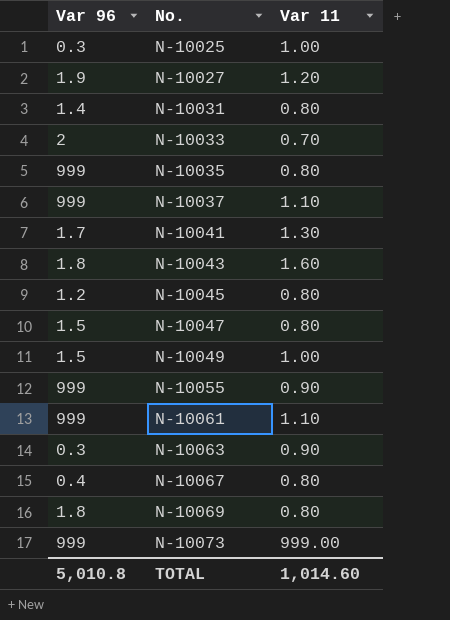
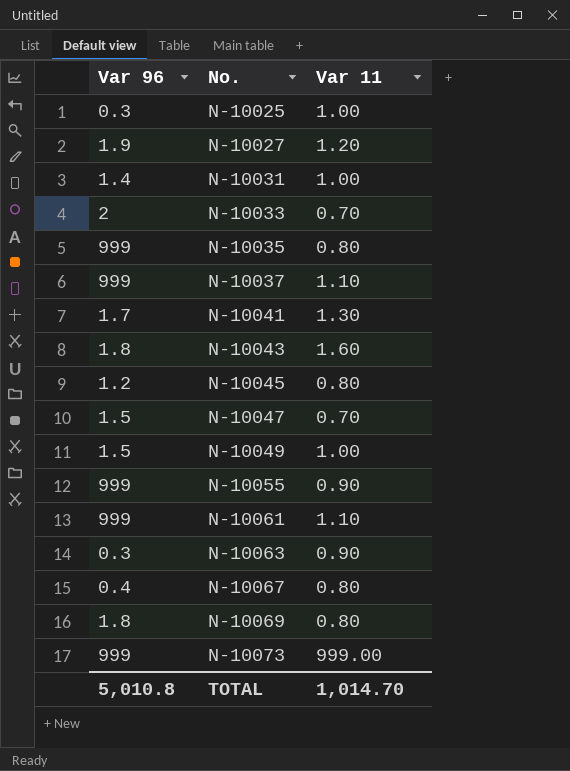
N-10031 | Var 11: 0.80 -> 1.00
N-10047 | Var 11: 0.80 -> 0.70
TOTAL | Var 11: 1,014.60 -> 1,014.70

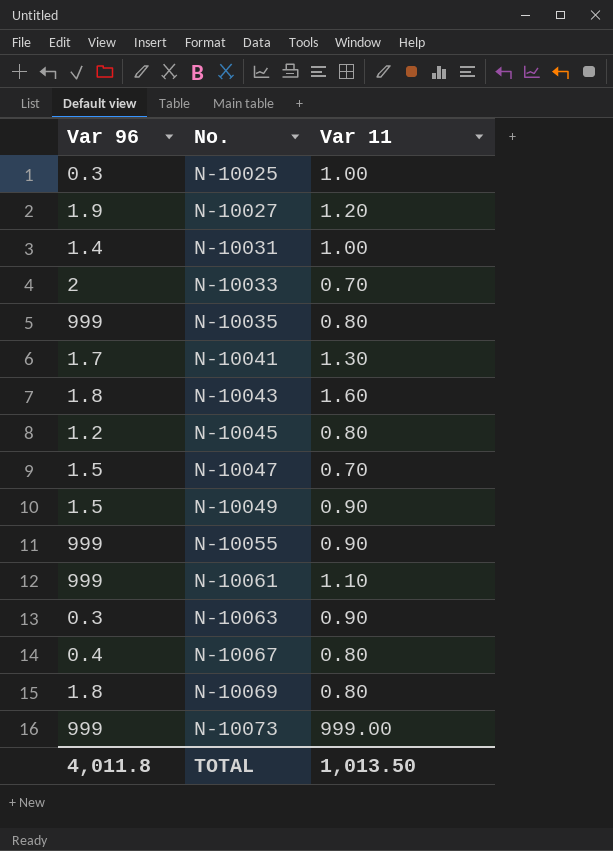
row N-10037: 999 | 1.10 -> none
N-10049 | Var 11: 1.00 -> 0.90
TOTAL | Var 96: 5,010.8 -> 4,011.8
TOTAL | Var 11: 1,014.70 -> 1,013.50

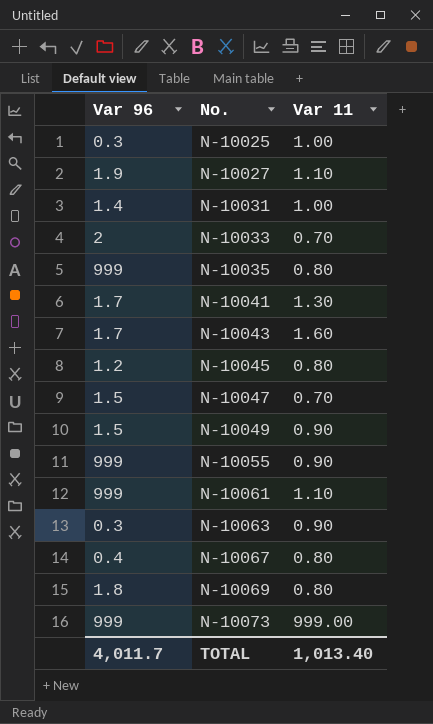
N-10027 | Var 11: 1.20 -> 1.10
N-10043 | Var 96: 1.8 -> 1.7
TOTAL | Var 96: 4,011.8 -> 4,011.7
TOTAL | Var 11: 1,013.50 -> 1,013.40

